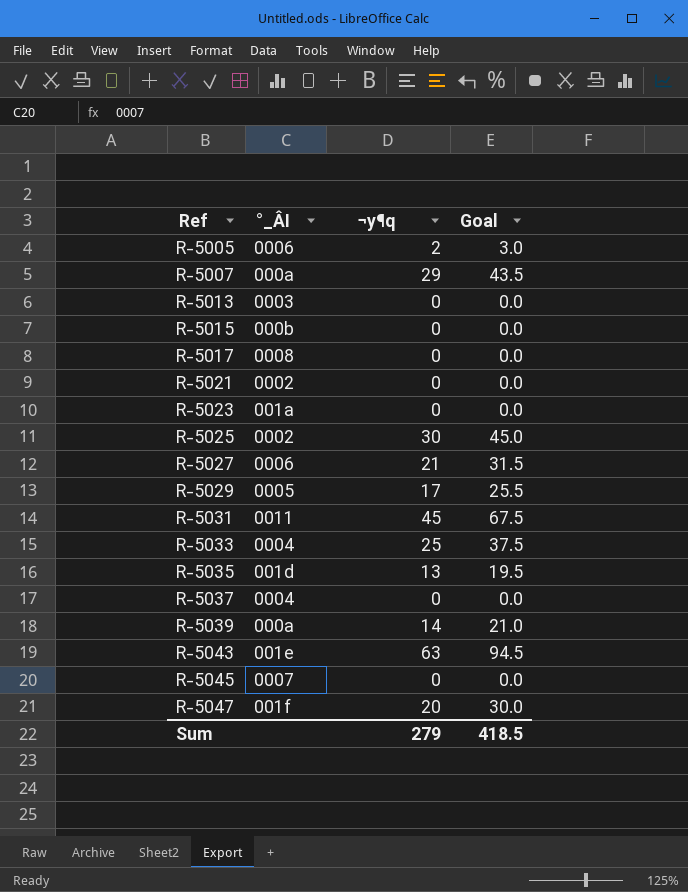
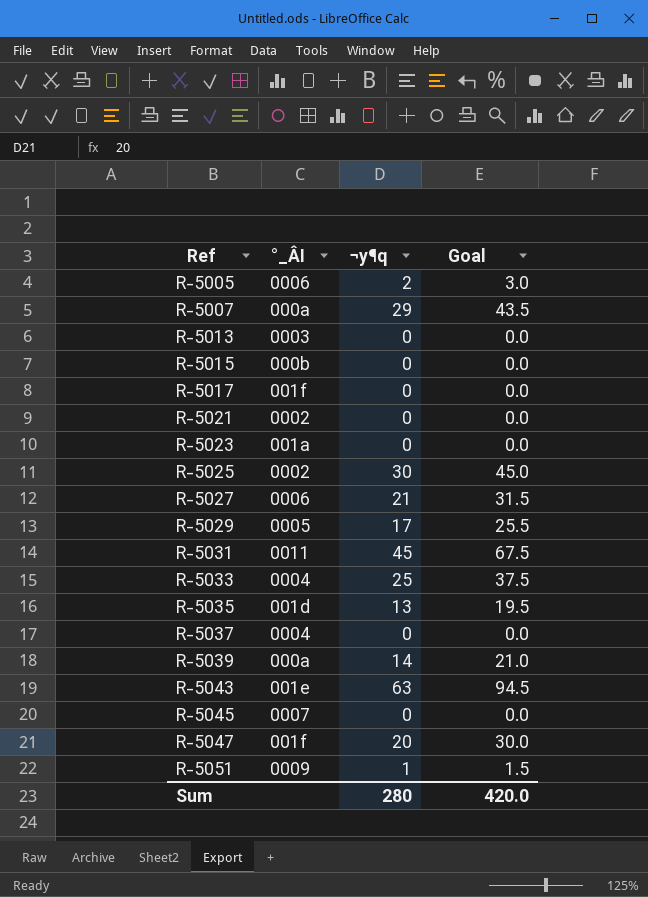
R-5017 | °_ÂI: 0008 -> 001f
row R-5051: none -> 0009 | 1 | 1.5
Sum | ¬y¶q: 279 -> 280
Sum | Goal: 418.5 -> 420.0

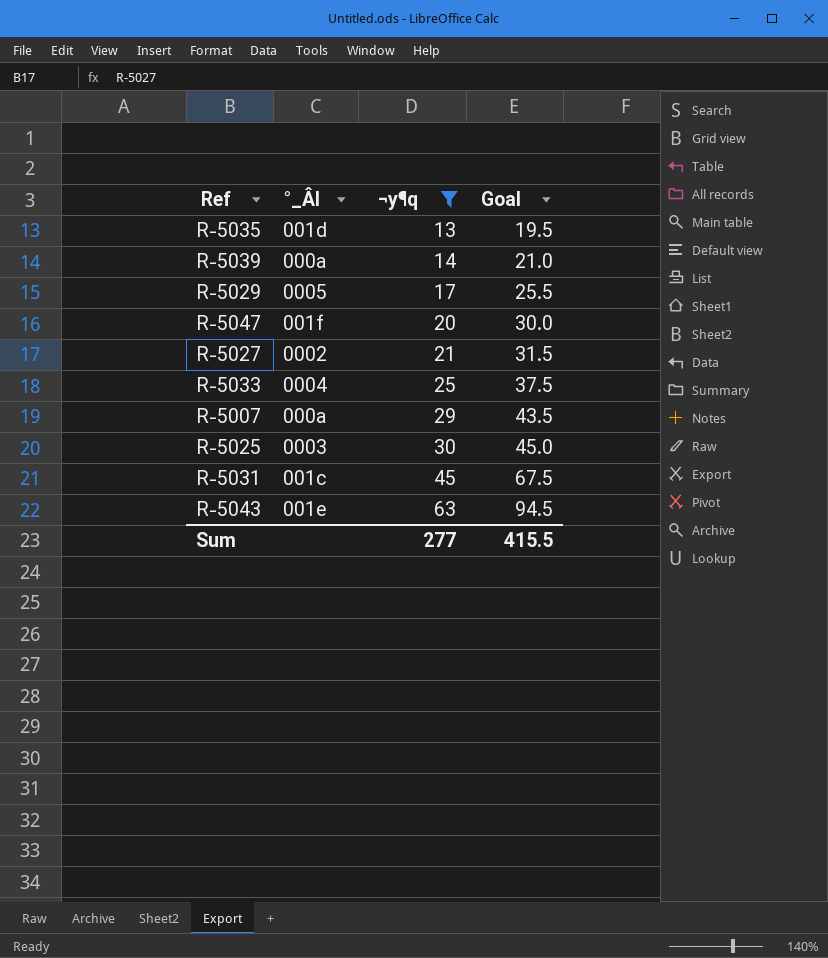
filter: none -> ¬y¶q >= 13
row order: Ref ascending -> ¬y¶q ascending
R-5027 | °_ÂI: 0006 -> 0002
R-5025 | °_ÂI: 0002 -> 0003
R-5031 | °_ÂI: 0011 -> 001c
Sum | ¬y¶q: 280 -> 277
Sum | Goal: 420.0 -> 415.5

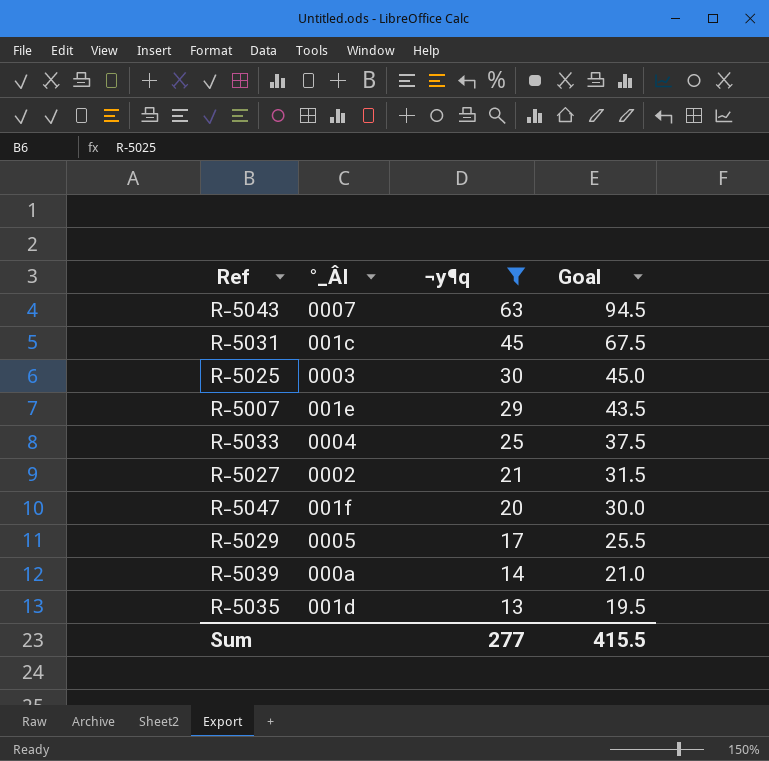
row order: ¬y¶q ascending -> ¬y¶q descending
R-5043 | °_ÂI: 001e -> 0007
R-5007 | °_ÂI: 000a -> 001e

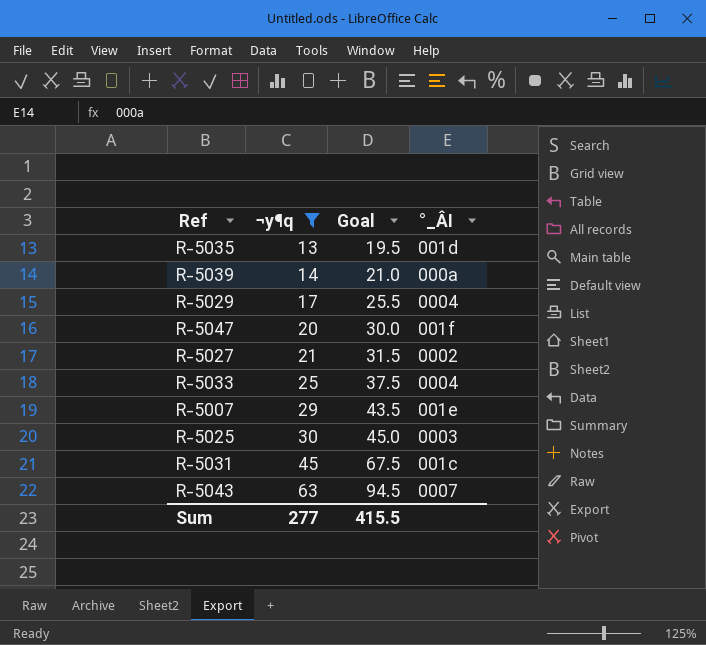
row order: ¬y¶q descending -> ¬y¶q ascending
column °_ÂI | position: 2 -> 4
R-5029 | °_ÂI: 0005 -> 0004

